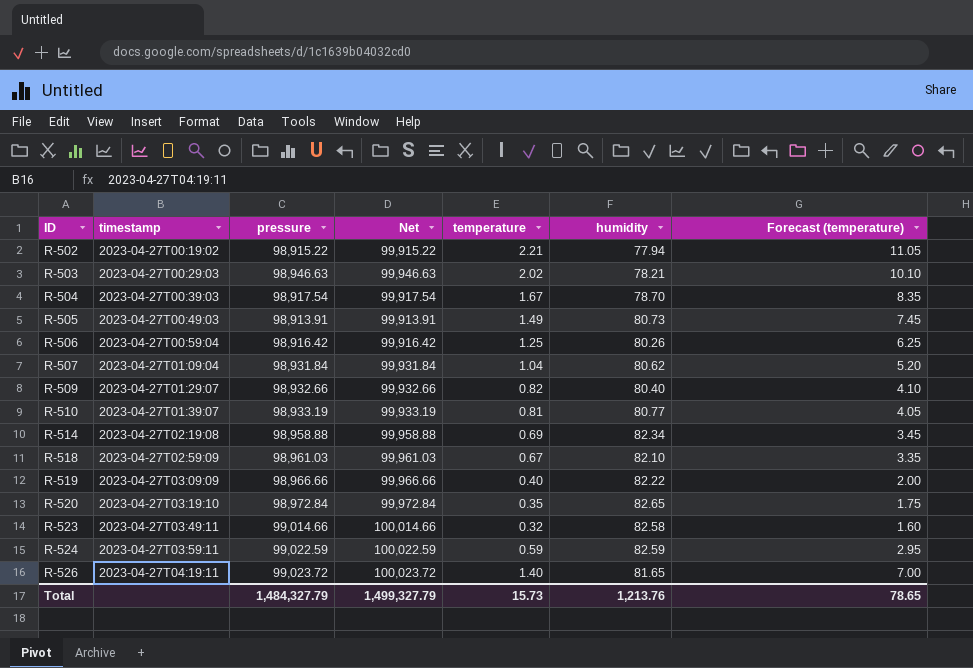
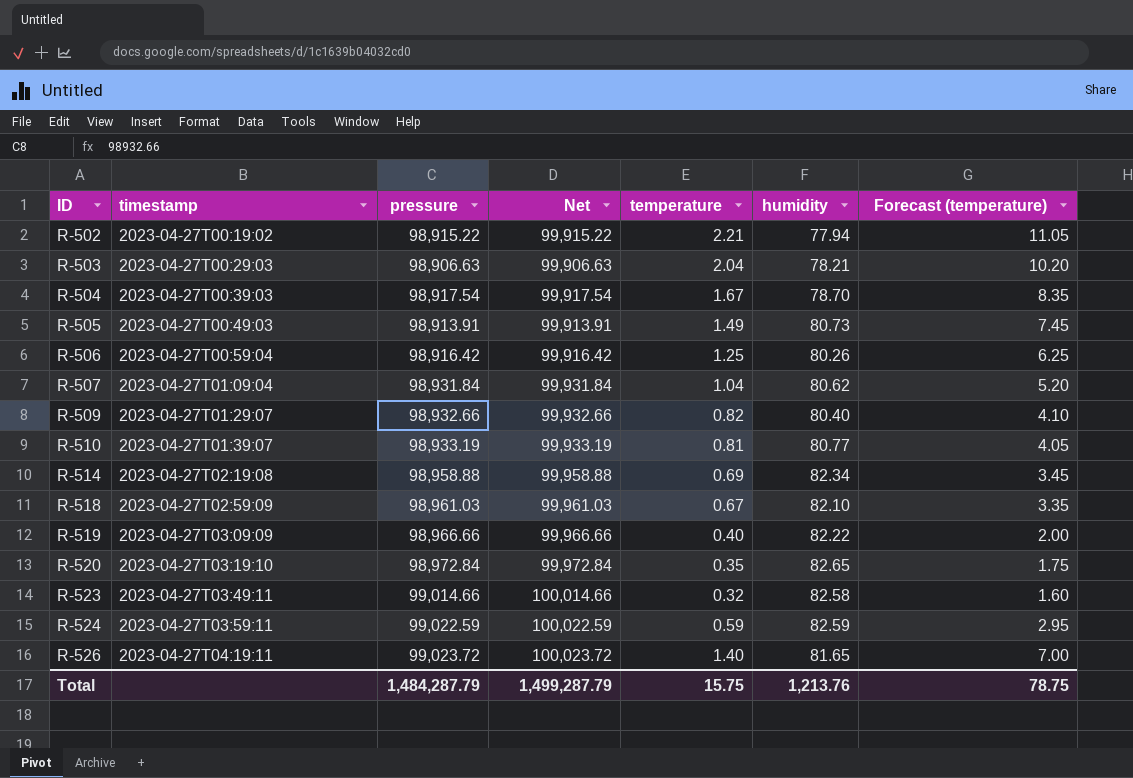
R-503 | pressure: 98,946.63 -> 98,906.63
R-503 | Net: 99,946.63 -> 99,906.63
R-503 | temperature: 2.02 -> 2.04
R-503 | Forecast (temperature): 10.10 -> 10.20
Total | pressure: 1,484,327.79 -> 1,484,287.79
Total | Net: 1,499,327.79 -> 1,499,287.79
Total | temperature: 15.73 -> 15.75
Total | Forecast (temperature): 78.65 -> 78.75

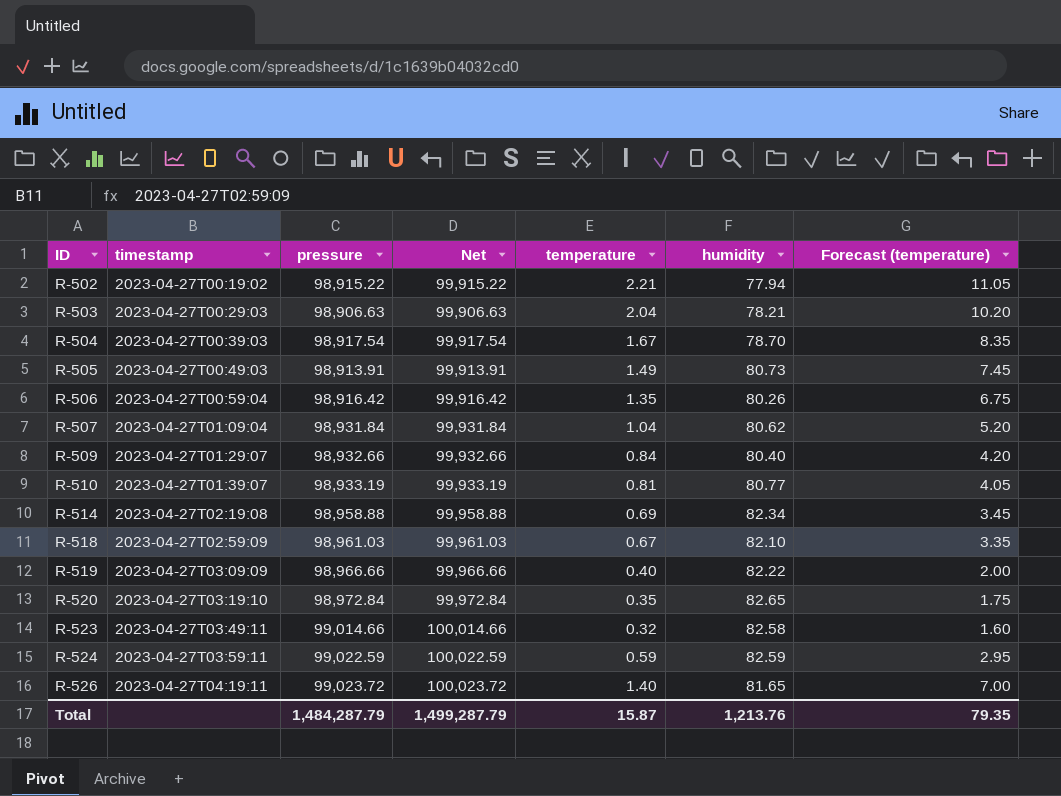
R-506 | temperature: 1.25 -> 1.35
R-506 | Forecast (temperature): 6.25 -> 6.75
R-509 | temperature: 0.82 -> 0.84
R-509 | Forecast (temperature): 4.10 -> 4.20
Total | temperature: 15.75 -> 15.87
Total | Forecast (temperature): 78.75 -> 79.35

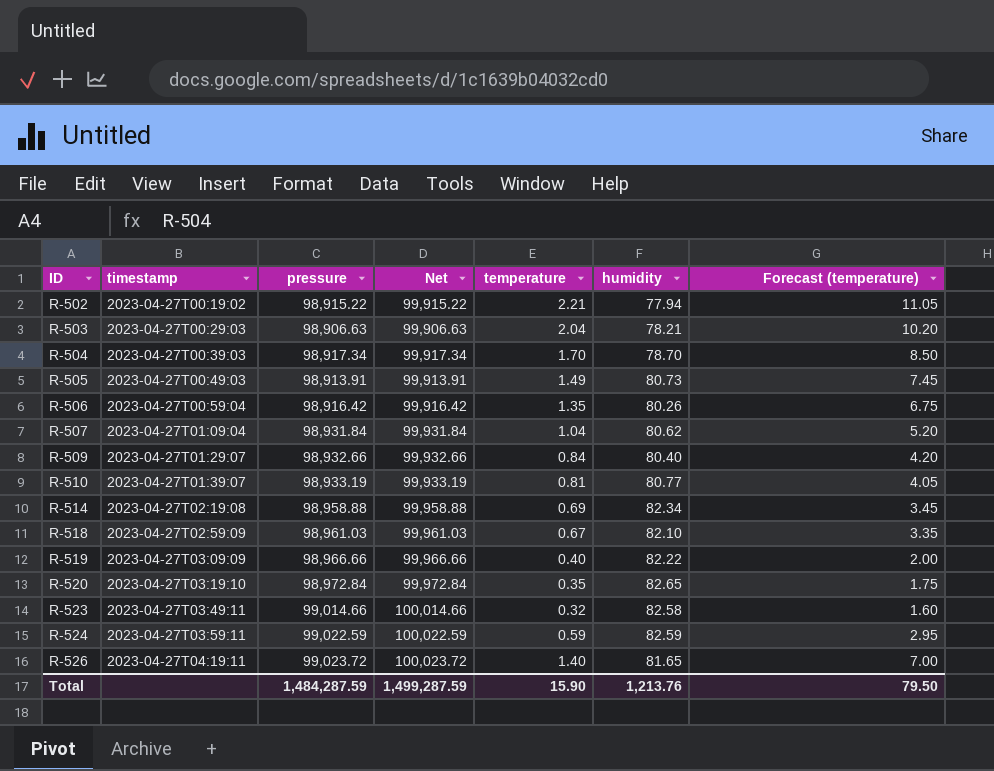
R-504 | pressure: 98,917.54 -> 98,917.34
R-504 | Net: 99,917.54 -> 99,917.34
R-504 | temperature: 1.67 -> 1.70
R-504 | Forecast (temperature): 8.35 -> 8.50
Total | pressure: 1,484,287.79 -> 1,484,287.59
Total | Net: 1,499,287.79 -> 1,499,287.59
Total | temperature: 15.87 -> 15.90
Total | Forecast (temperature): 79.35 -> 79.50

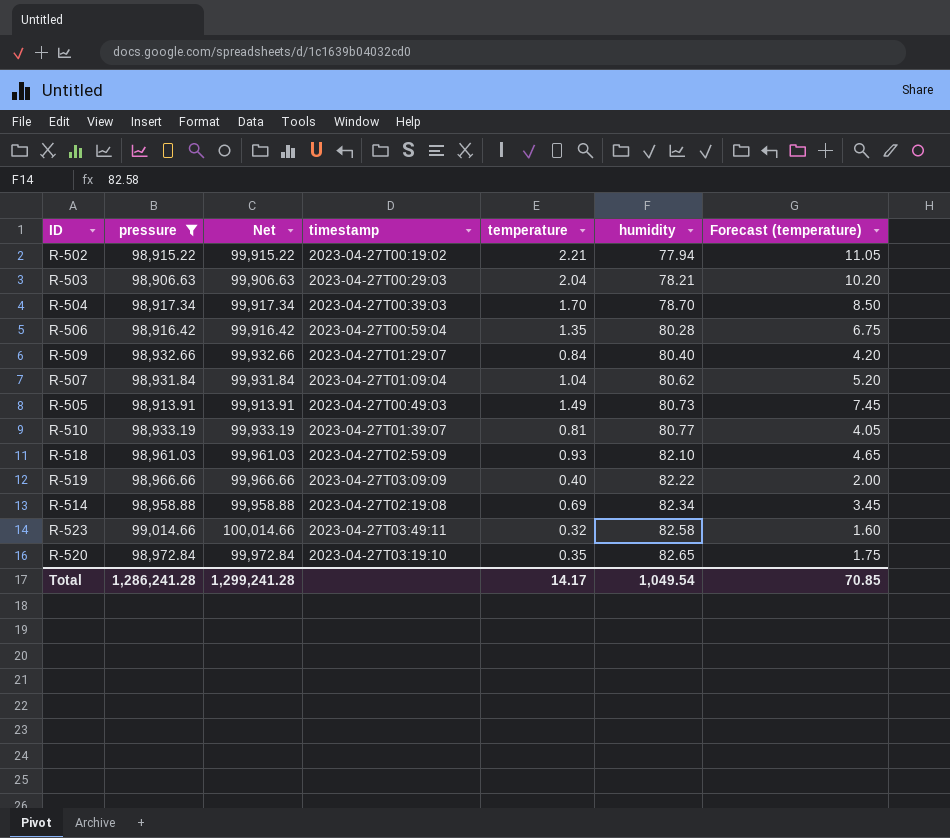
filter: none -> pressure <= 99,014.66
row order: ID ascending -> humidity ascending
column timestamp | position: 2 -> 4
R-506 | humidity: 80.26 -> 80.28
R-518 | temperature: 0.67 -> 0.93
R-518 | Forecast (temperature): 3.35 -> 4.65
Total | pressure: 1,484,287.59 -> 1,286,241.28
Total | Net: 1,499,287.59 -> 1,299,241.28
Total | temperature: 15.90 -> 14.17
Total | humidity: 1,213.76 -> 1,049.54
Total | Forecast (temperature): 79.50 -> 70.85

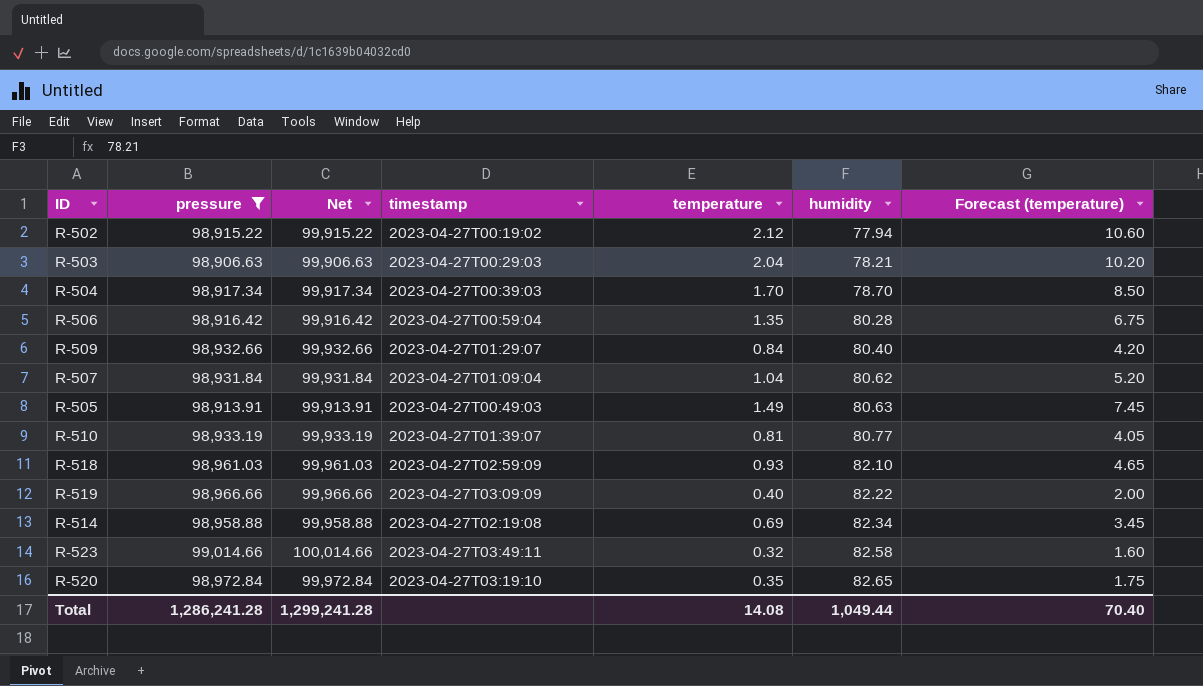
R-502 | temperature: 2.21 -> 2.12
R-502 | Forecast (temperature): 11.05 -> 10.60
R-505 | humidity: 80.73 -> 80.63
Total | temperature: 14.17 -> 14.08
Total | humidity: 1,049.54 -> 1,049.44
Total | Forecast (temperature): 70.85 -> 70.40

